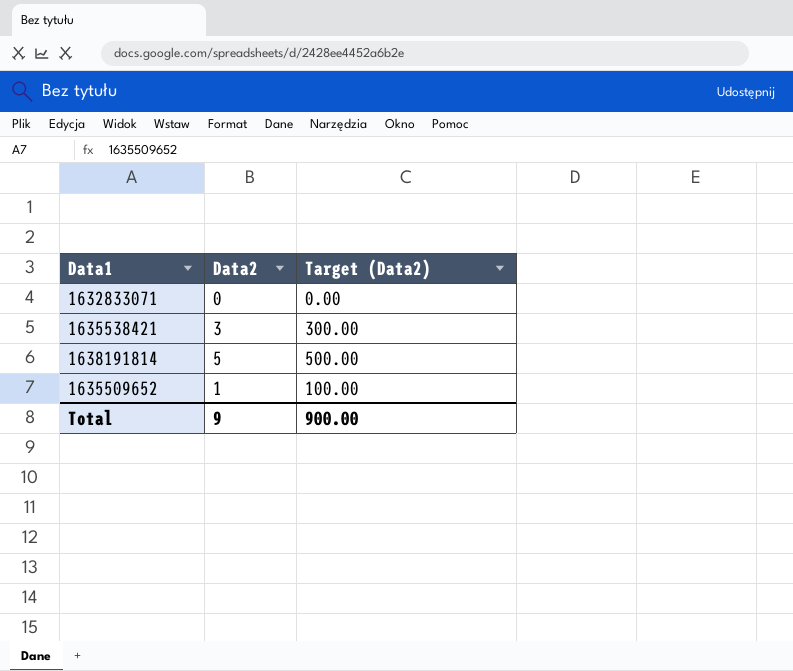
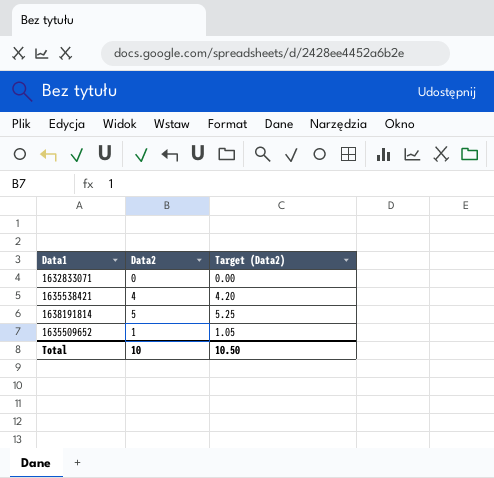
column Target (Data2) | formula: [Data2] * 100 -> [Data2] * 1.05
1635538421 | Data2: 3 -> 4
Total | Data2: 9 -> 10
Total | Target (Data2): 900.00 -> 10.50

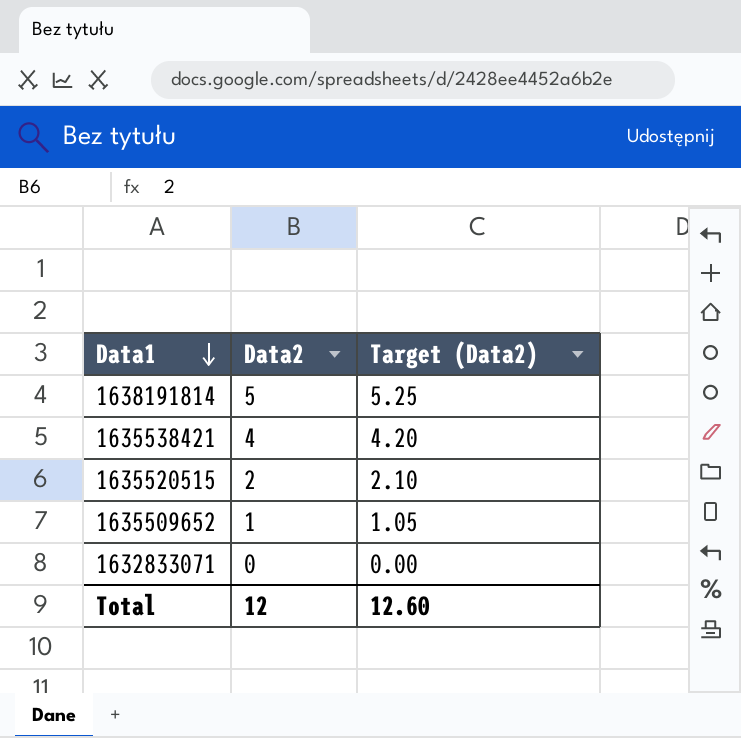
row order: none -> Data1 descending
row 1635520515: none -> 2 | 2.10
Total | Data2: 10 -> 12
Total | Target (Data2): 10.50 -> 12.60

